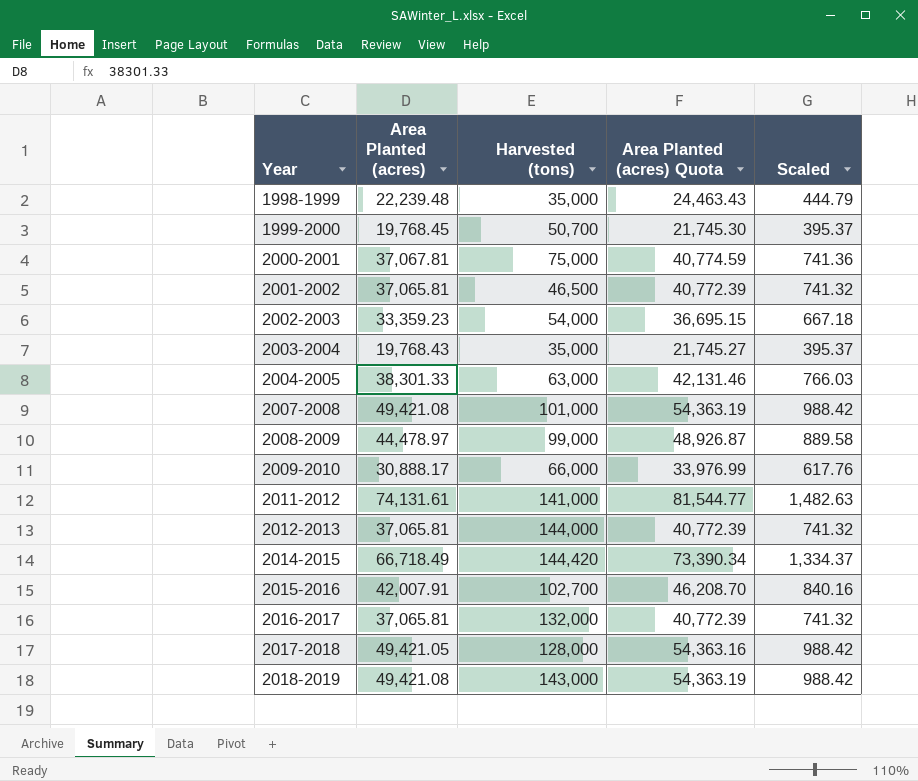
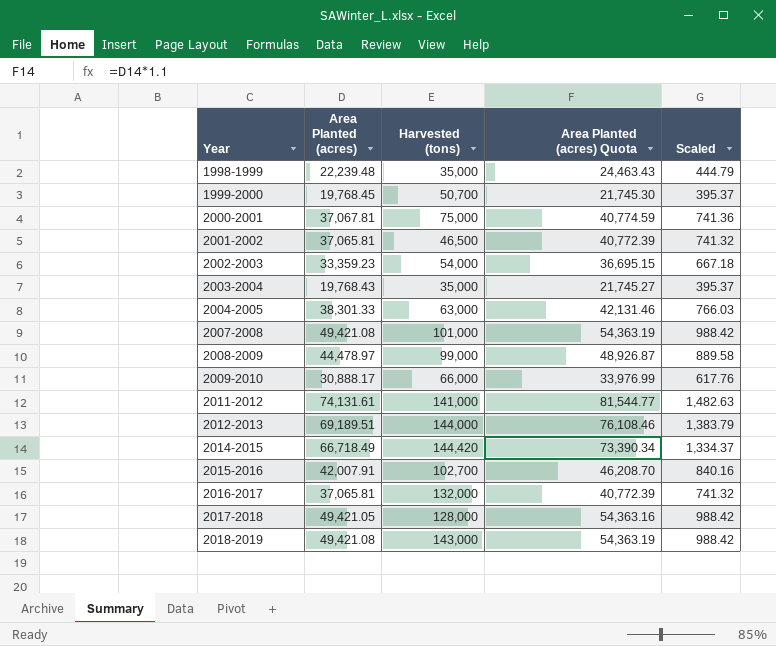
2012-2013 | Area Planted (acres): 37,065.81 -> 69,189.51
2012-2013 | Area Planted (acres) Quota: 40,772.39 -> 76,108.46
2012-2013 | Scaled: 741.32 -> 1,383.79

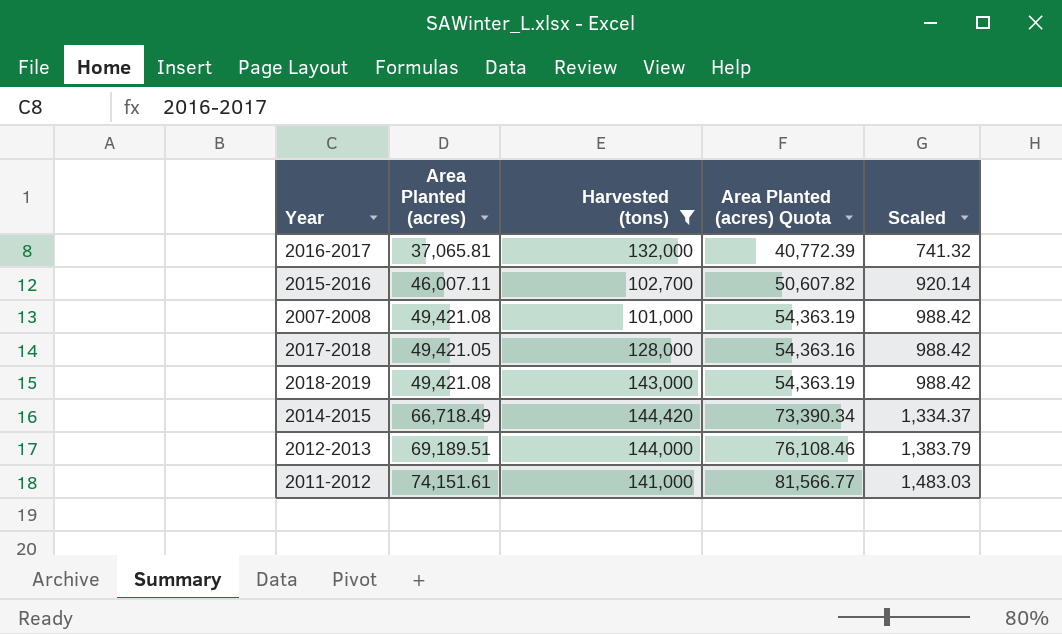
filter: none -> Harvested (tons) >= 101,000
row order: Year ascending -> Scaled ascending
2015-2016 | Area Planted (acres): 42,007.91 -> 46,007.11
2015-2016 | Area Planted (acres) Quota: 46,208.70 -> 50,607.82
2015-2016 | Scaled: 840.16 -> 920.14
2011-2012 | Area Planted (acres): 74,131.61 -> 74,151.61
2011-2012 | Area Planted (acres) Quota: 81,544.77 -> 81,566.77
2011-2012 | Scaled: 1,482.63 -> 1,483.03

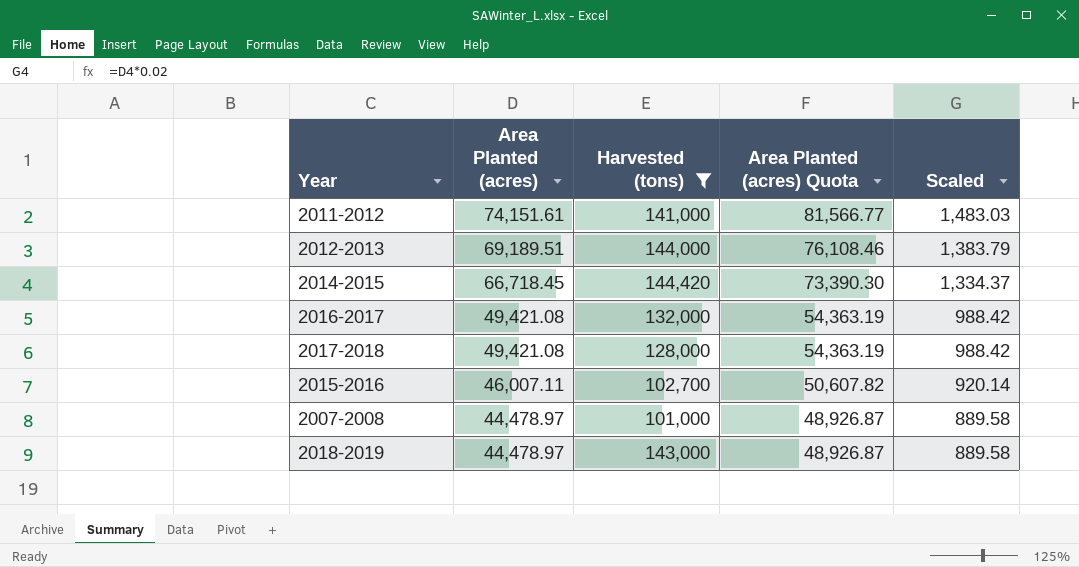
row order: Scaled ascending -> Area Planted (acres) descending
2014-2015 | Area Planted (acres): 66,718.49 -> 66,718.45
2014-2015 | Area Planted (acres) Quota: 73,390.34 -> 73,390.30
2016-2017 | Area Planted (acres): 37,065.81 -> 49,421.08
2016-2017 | Area Planted (acres) Quota: 40,772.39 -> 54,363.19
2016-2017 | Scaled: 741.32 -> 988.42
2017-2018 | Area Planted (acres): 49,421.05 -> 49,421.08
2017-2018 | Area Planted (acres) Quota: 54,363.16 -> 54,363.19
2007-2008 | Area Planted (acres): 49,421.08 -> 44,478.97
2007-2008 | Area Planted (acres) Quota: 54,363.19 -> 48,926.87
2007-2008 | Scaled: 988.42 -> 889.58
2018-2019 | Area Planted (acres): 49,421.08 -> 44,478.97
2018-2019 | Area Planted (acres) Quota: 54,363.19 -> 48,926.87
2018-2019 | Scaled: 988.42 -> 889.58

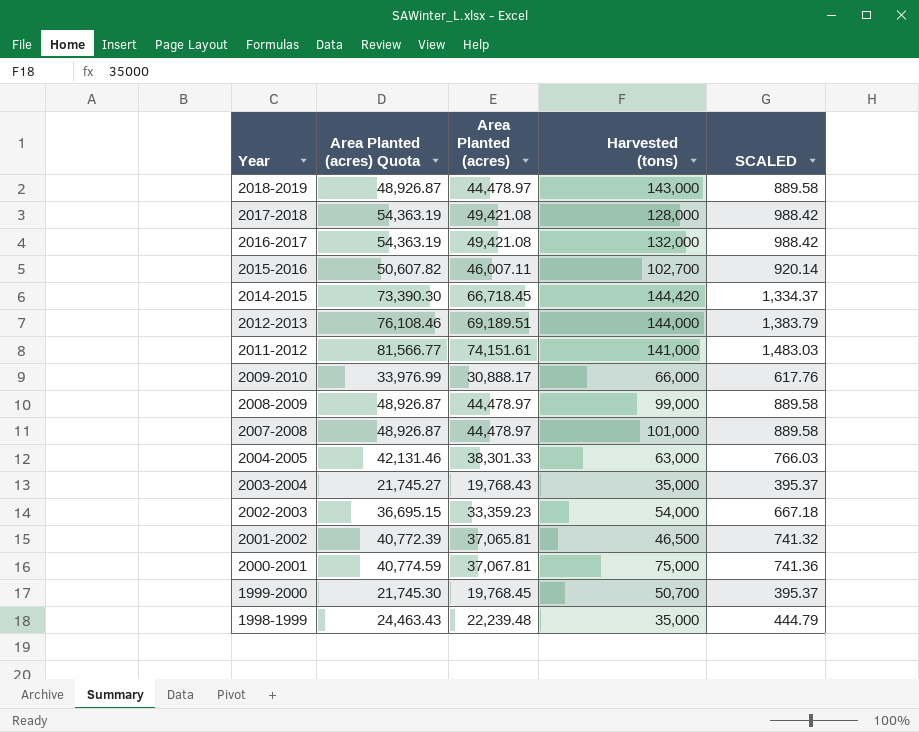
filter: Harvested (tons) >= 101,000 -> none
row order: Area Planted (acres) descending -> Year descending
column Area Planted (acres) Quota | position: 4 -> 2
column name: Scaled -> SCALED

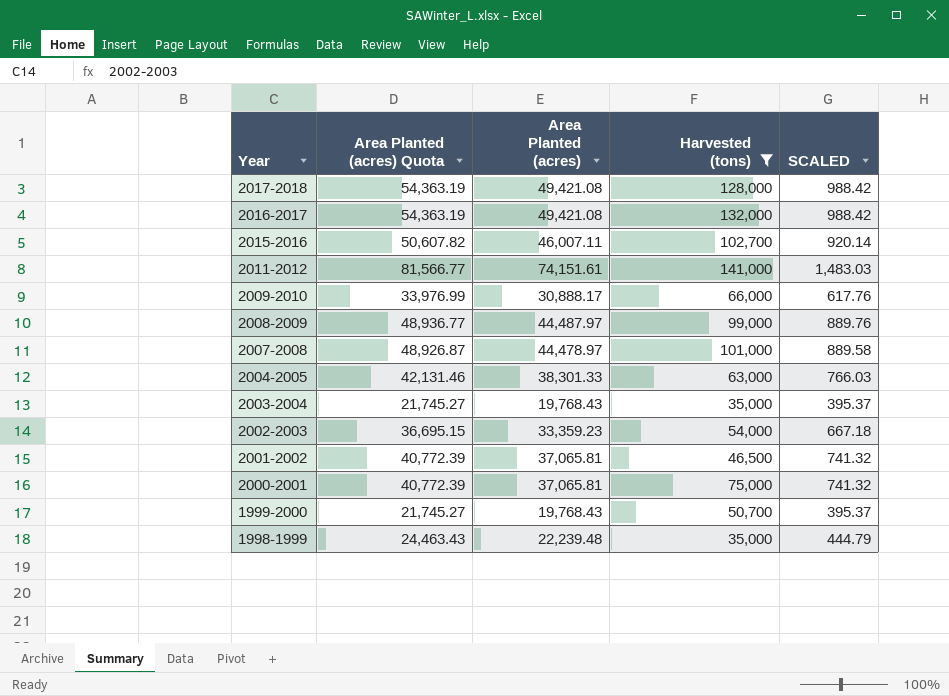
filter: none -> Harvested (tons) <= 141,000
2008-2009 | Area Planted (acres) Quota: 48,926.87 -> 48,936.77
2008-2009 | Area Planted (acres): 44,478.97 -> 44,487.97
2008-2009 | SCALED: 889.58 -> 889.76
2000-2001 | Area Planted (acres) Quota: 40,774.59 -> 40,772.39
2000-2001 | Area Planted (acres): 37,067.81 -> 37,065.81
2000-2001 | SCALED: 741.36 -> 741.32
1999-2000 | Area Planted (acres) Quota: 21,745.30 -> 21,745.27
1999-2000 | Area Planted (acres): 19,768.45 -> 19,768.43

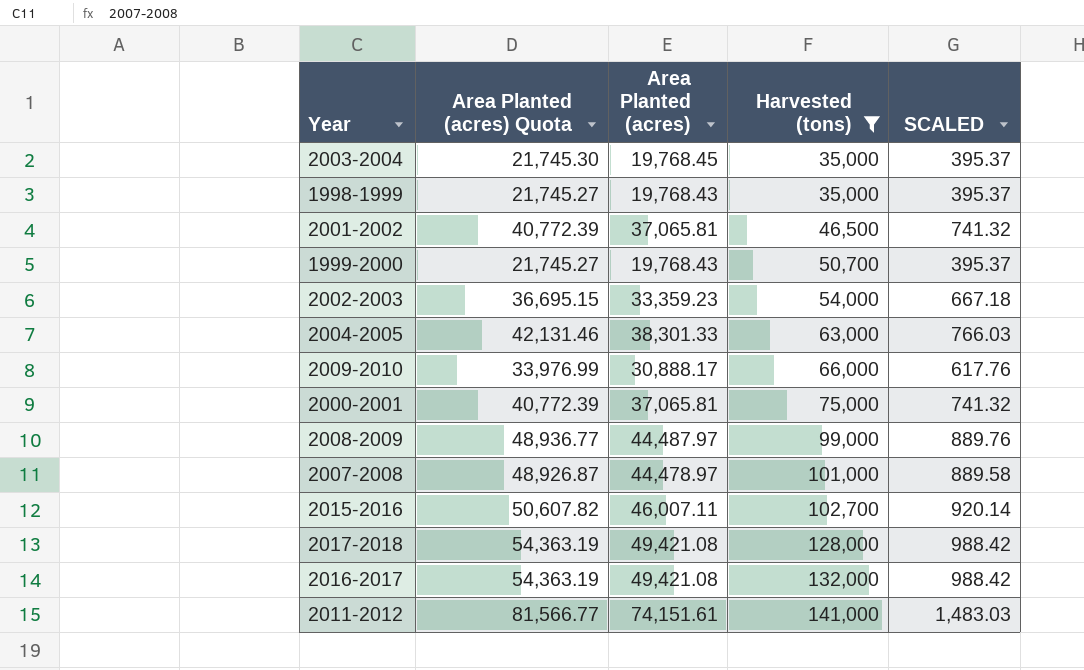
row order: Year descending -> Harvested (tons) ascending
2003-2004 | Area Planted (acres) Quota: 21,745.27 -> 21,745.30
2003-2004 | Area Planted (acres): 19,768.43 -> 19,768.45
1998-1999 | Area Planted (acres) Quota: 24,463.43 -> 21,745.27
1998-1999 | Area Planted (acres): 22,239.48 -> 19,768.43
1998-1999 | SCALED: 444.79 -> 395.37

